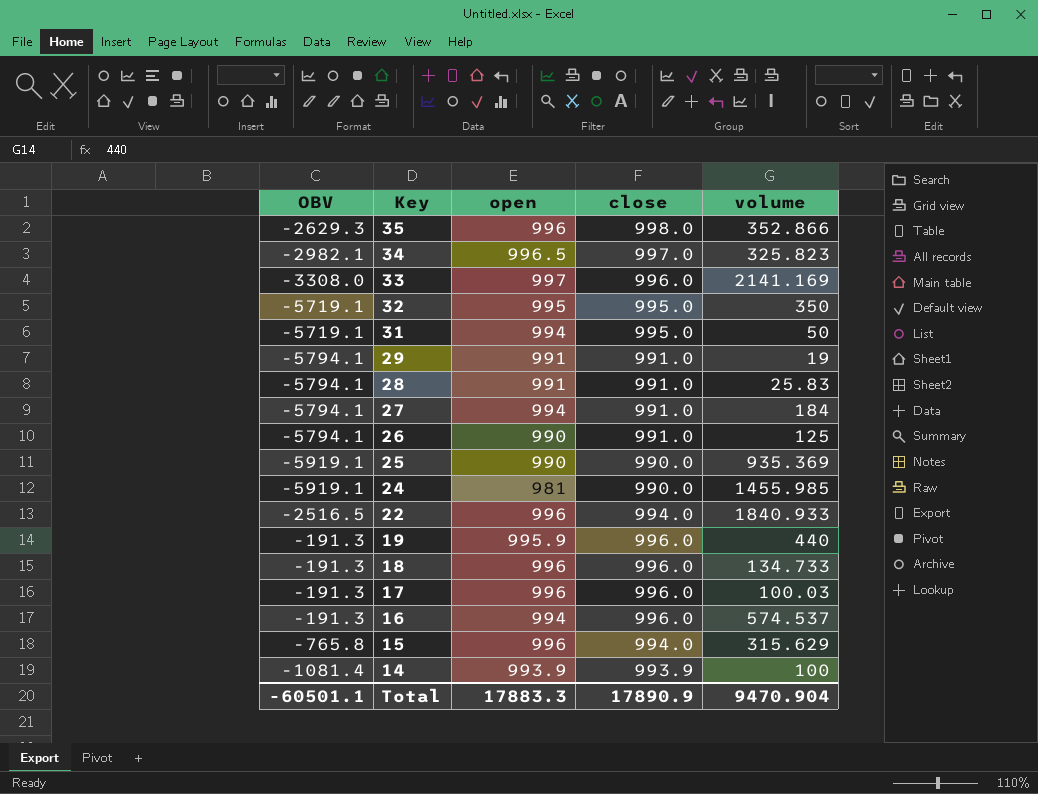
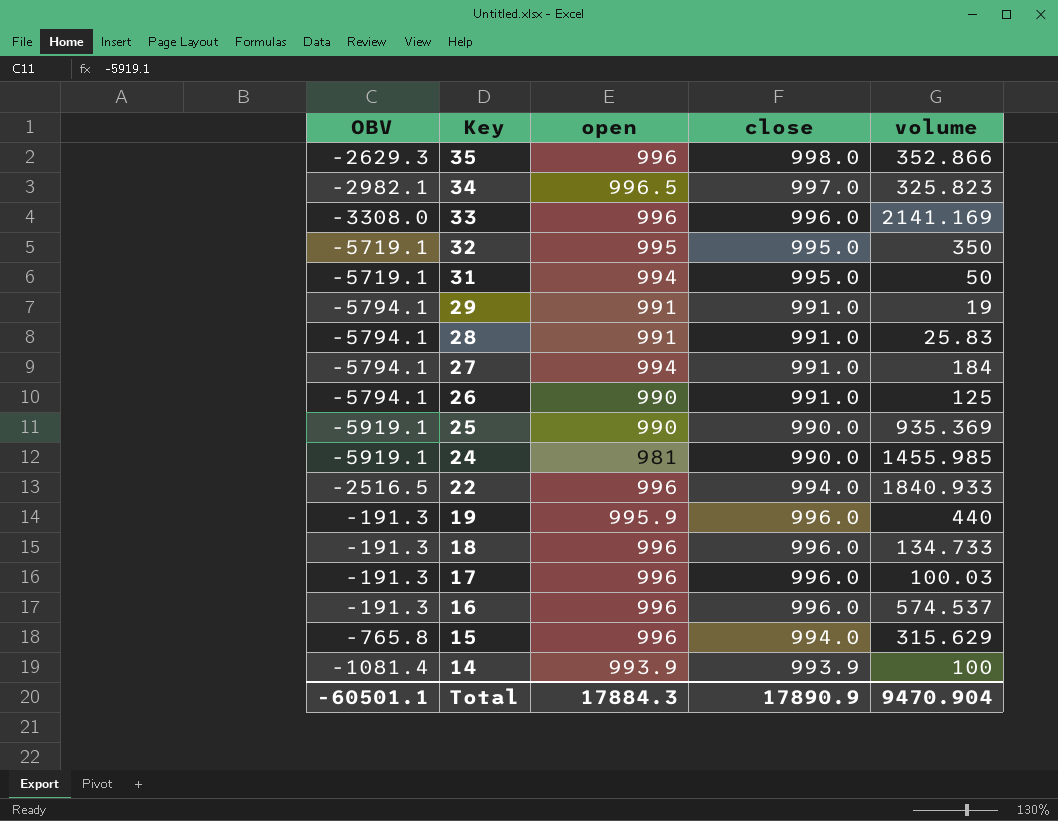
33 | open: 997 -> 996
16 | open: 994 -> 996
Total | open: 17883.3 -> 17884.3

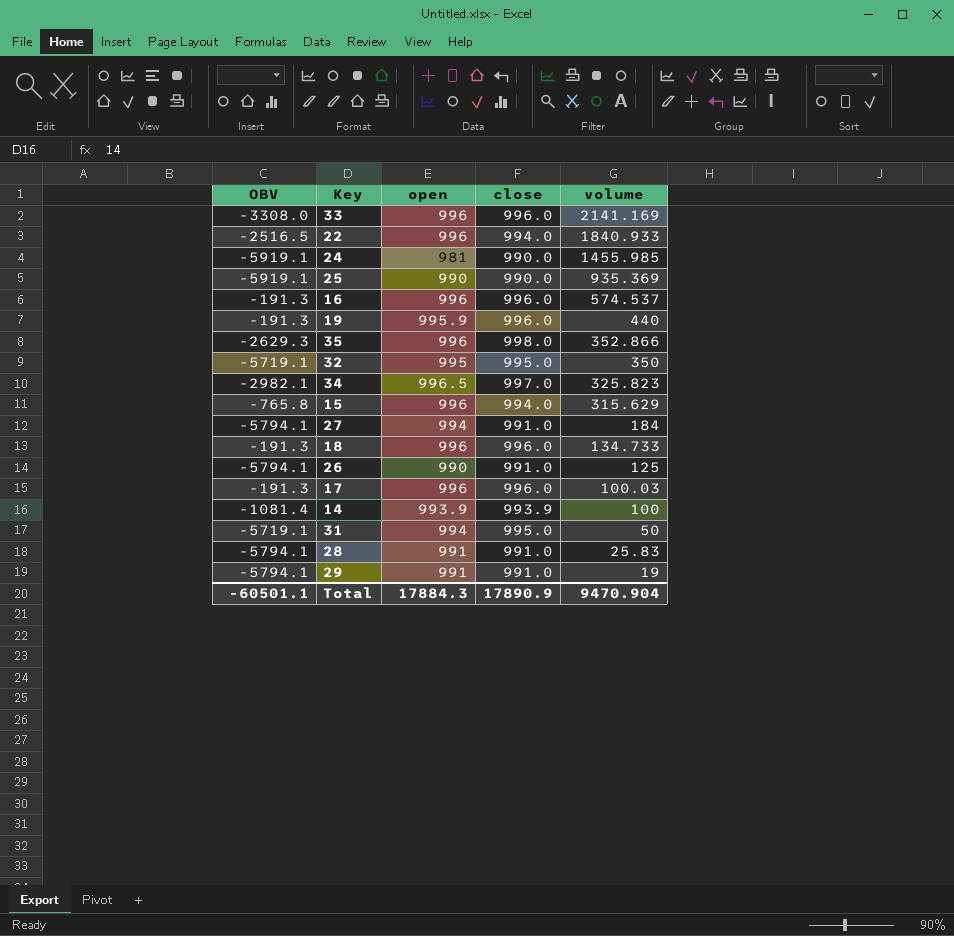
row order: Key descending -> volume descending

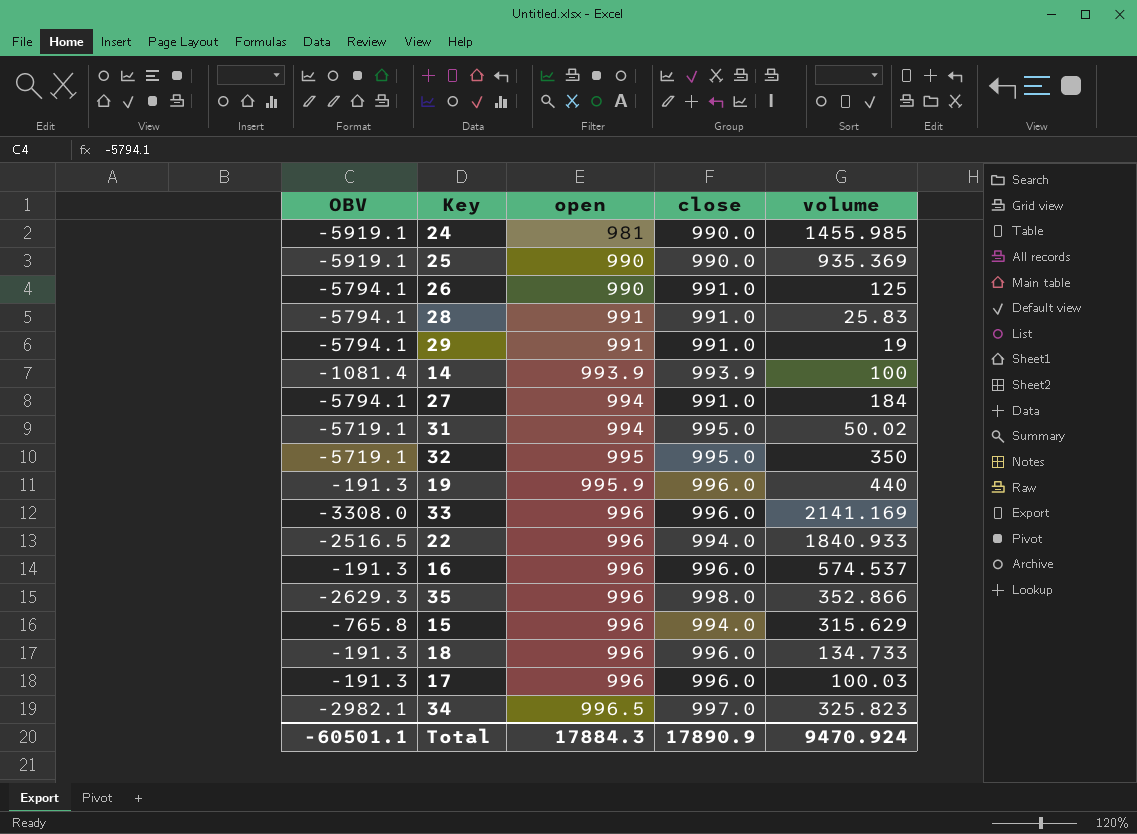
row order: volume descending -> open ascending
31 | volume: 50 -> 50.02
Total | volume: 9470.904 -> 9470.924

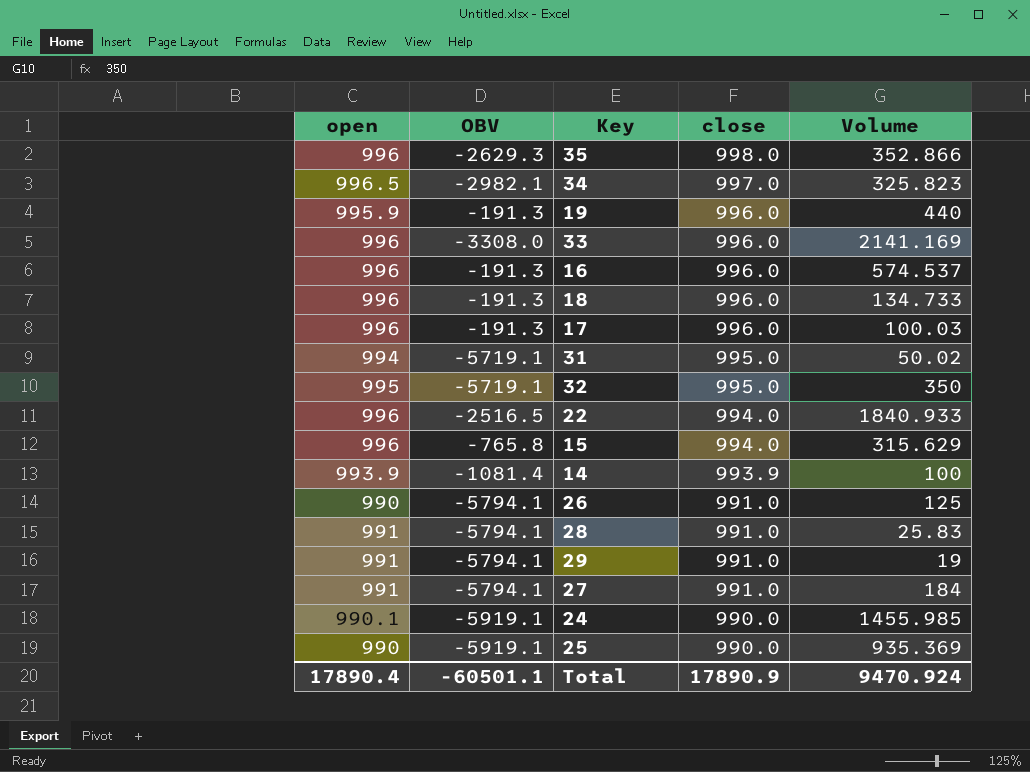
row order: open ascending -> close descending
column open | position: 3 -> 1
column name: volume -> Volume
27 | open: 994 -> 991
24 | open: 981 -> 990.1
Total | open: 17884.3 -> 17890.4

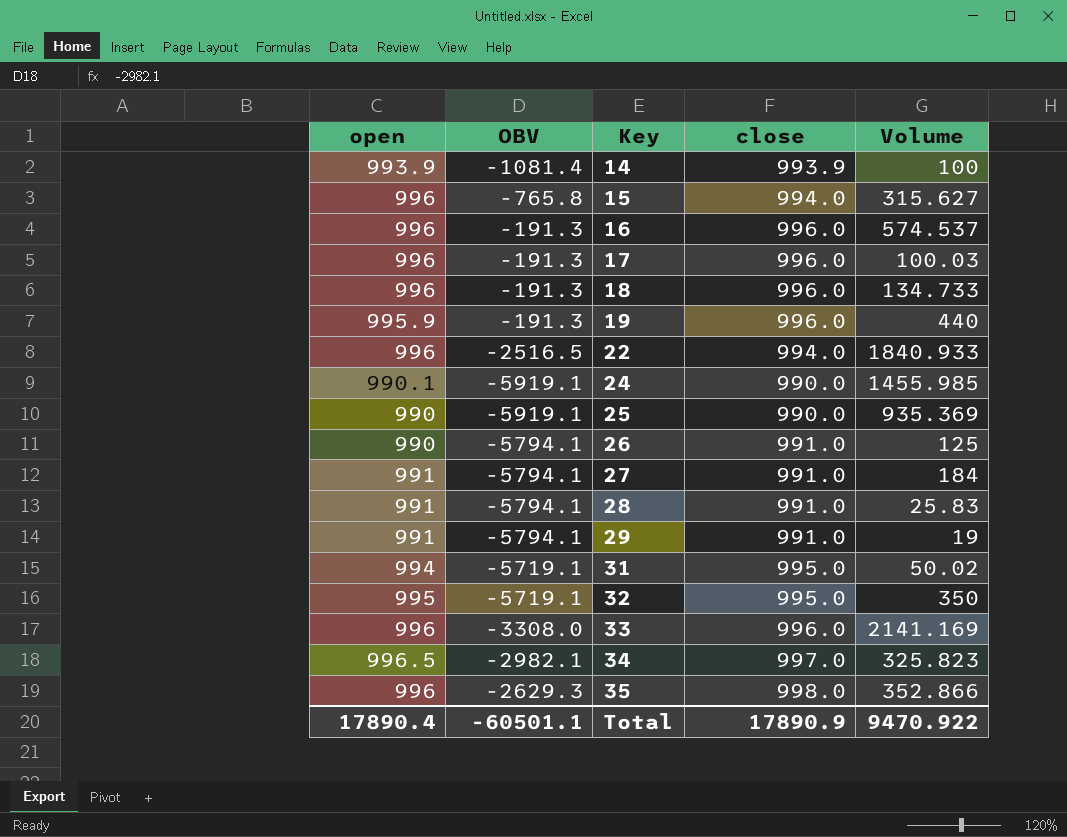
row order: close descending -> Key ascending
15 | Volume: 315.629 -> 315.627
Total | Volume: 9470.924 -> 9470.922

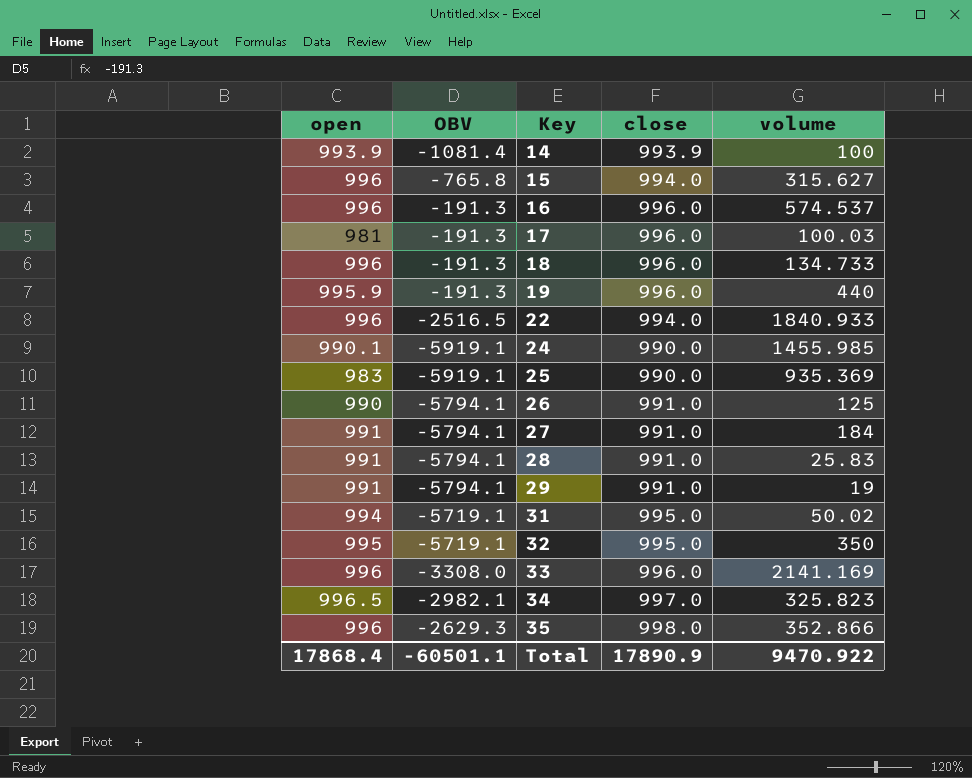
column name: Volume -> volume
17 | open: 996 -> 981
25 | open: 990 -> 983
Total | open: 17890.4 -> 17868.4

